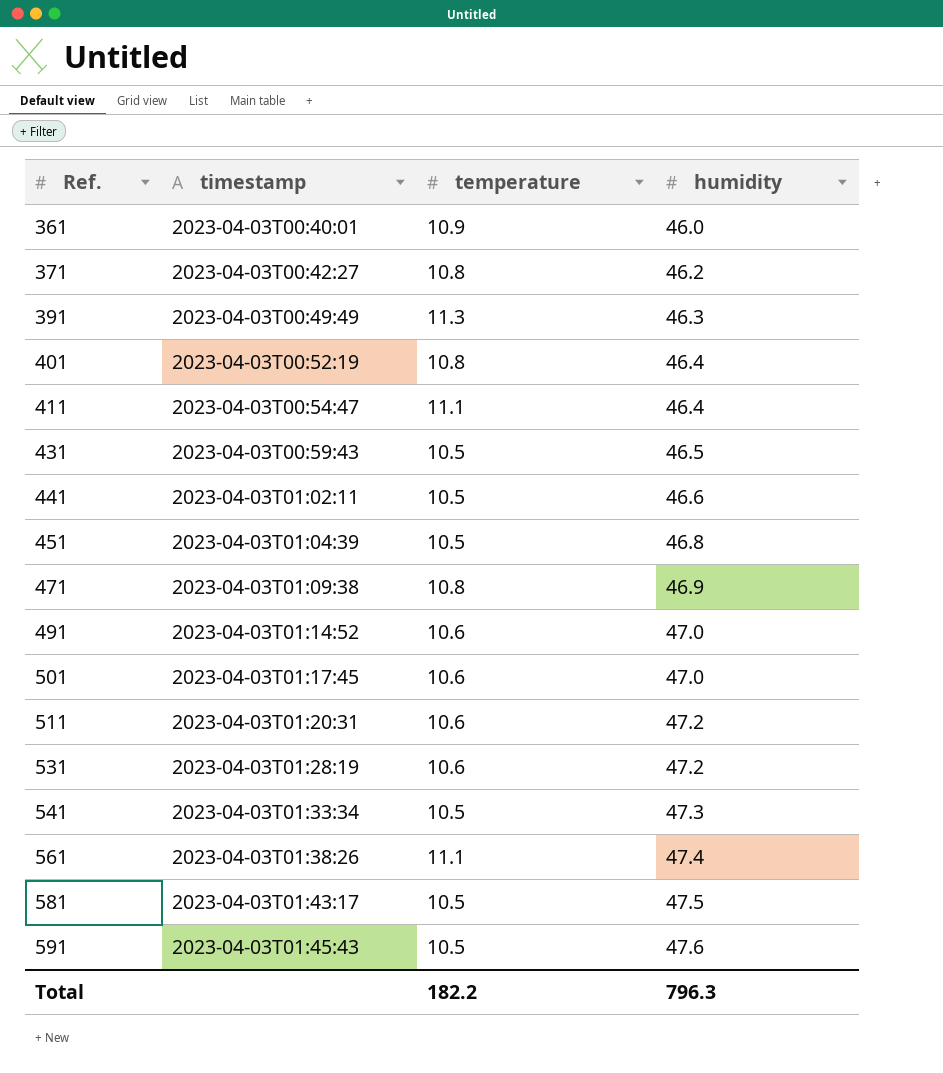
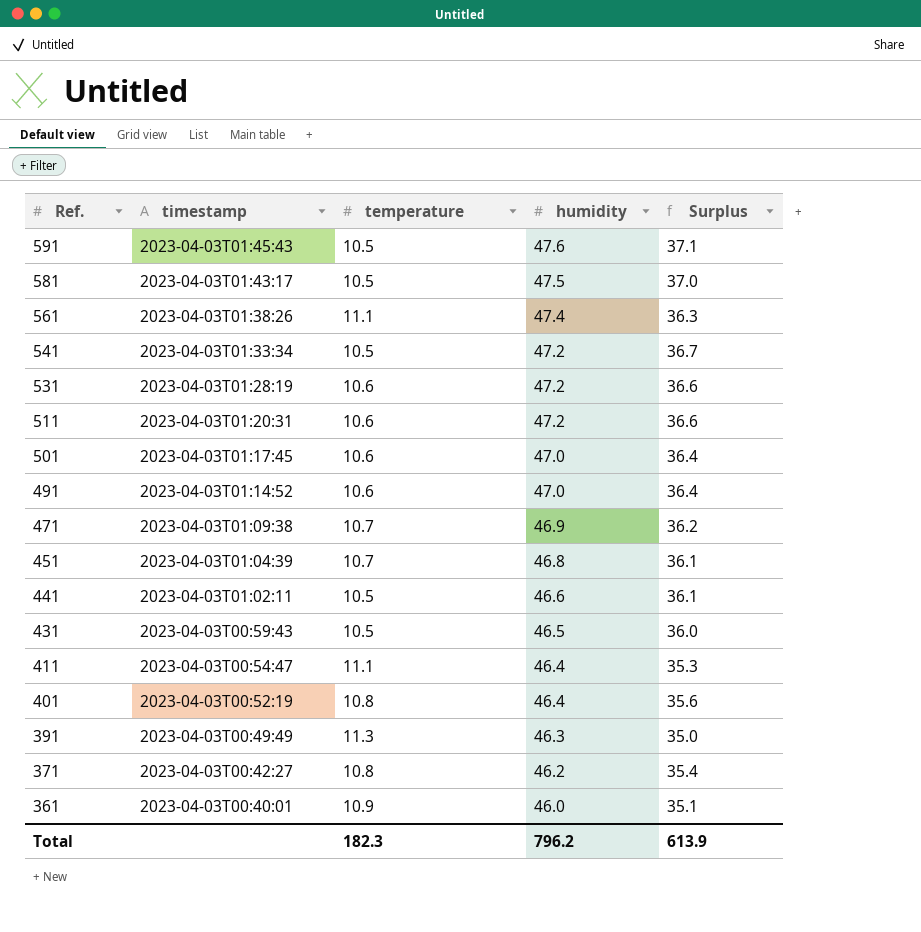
row order: Ref. ascending -> Ref. descending
column Surplus | formula: none -> [humidity] - [temperature]
541 | humidity: 47.3 -> 47.2
471 | temperature: 10.8 -> 10.7
451 | temperature: 10.5 -> 10.7
Total | temperature: 182.2 -> 182.3
Total | humidity: 796.3 -> 796.2

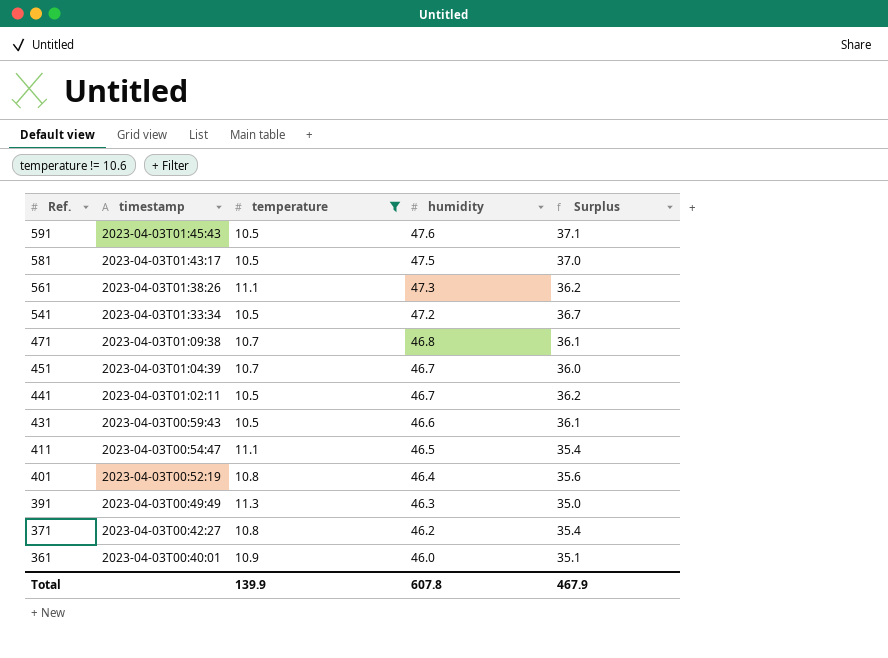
filter: none -> temperature != 10.6
561 | humidity: 47.4 -> 47.3
561 | Surplus: 36.3 -> 36.2
471 | humidity: 46.9 -> 46.8
471 | Surplus: 36.2 -> 36.1
451 | humidity: 46.8 -> 46.7
451 | Surplus: 36.1 -> 36.0
441 | humidity: 46.6 -> 46.7
441 | Surplus: 36.1 -> 36.2
431 | humidity: 46.5 -> 46.6
431 | Surplus: 36.0 -> 36.1
411 | humidity: 46.4 -> 46.5
411 | Surplus: 35.3 -> 35.4
Total | temperature: 182.3 -> 139.9
Total | humidity: 796.2 -> 607.8
Total | Surplus: 613.9 -> 467.9

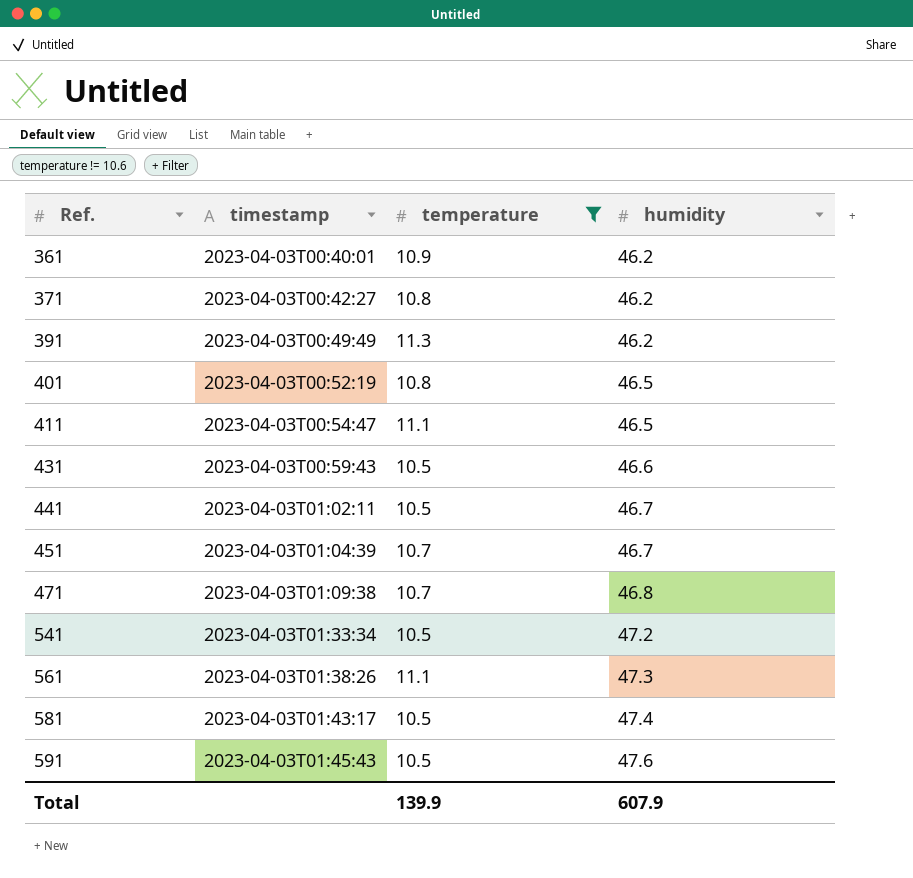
row order: Ref. descending -> Ref. ascending
column Surplus | formula: [humidity] - [temperature] -> none
361 | humidity: 46.0 -> 46.2
391 | humidity: 46.3 -> 46.2
401 | humidity: 46.4 -> 46.5
581 | humidity: 47.5 -> 47.4
Total | humidity: 607.8 -> 607.9

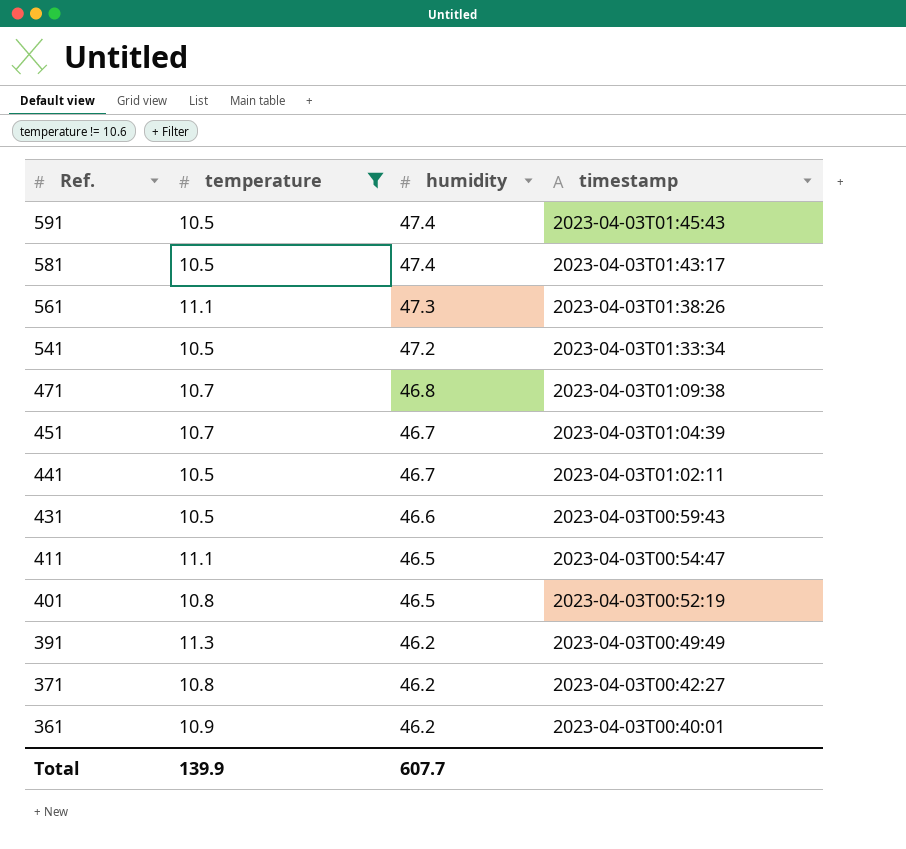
row order: Ref. ascending -> Ref. descending
column timestamp | position: 2 -> 4
591 | humidity: 47.6 -> 47.4
Total | humidity: 607.9 -> 607.7

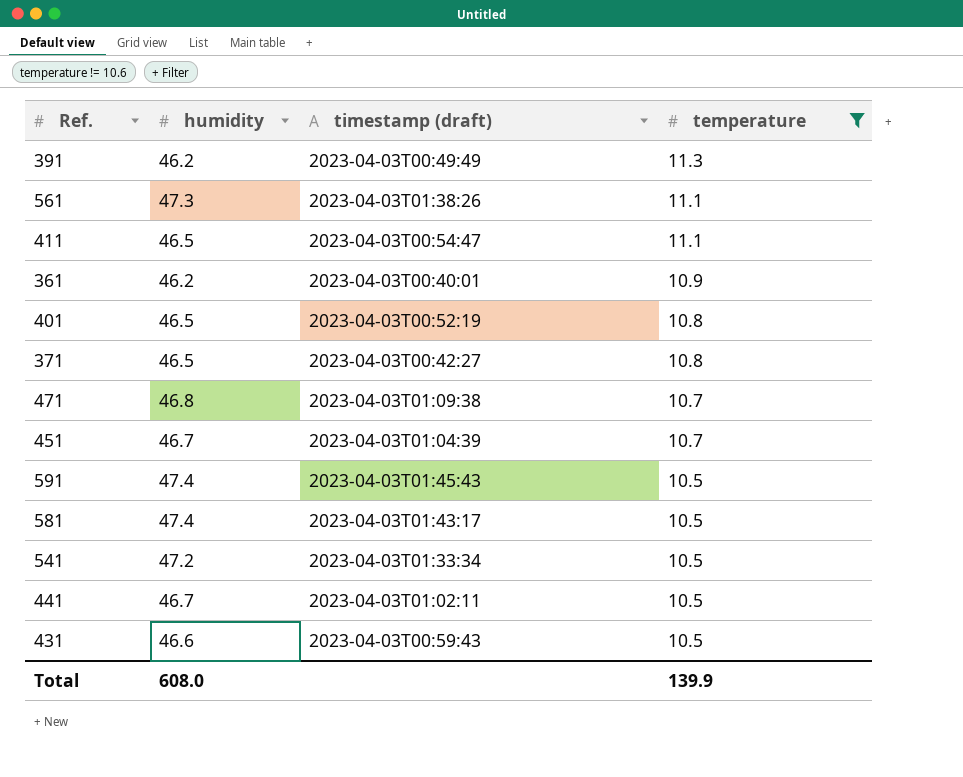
row order: Ref. descending -> temperature descending
column name: timestamp -> timestamp (draft)
column temperature | position: 2 -> 4
371 | humidity: 46.2 -> 46.5
Total | humidity: 607.7 -> 608.0

